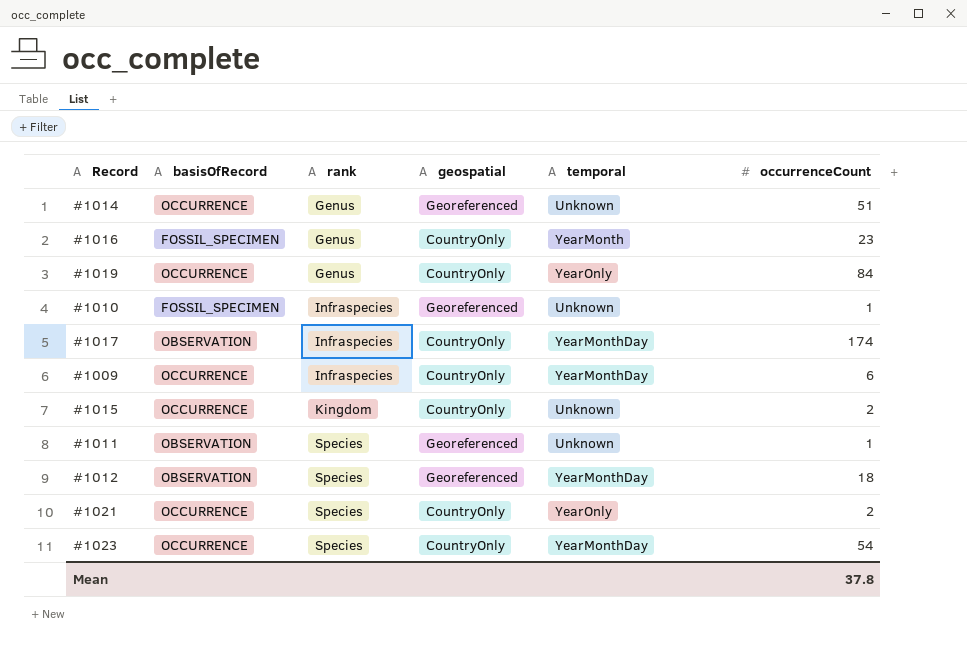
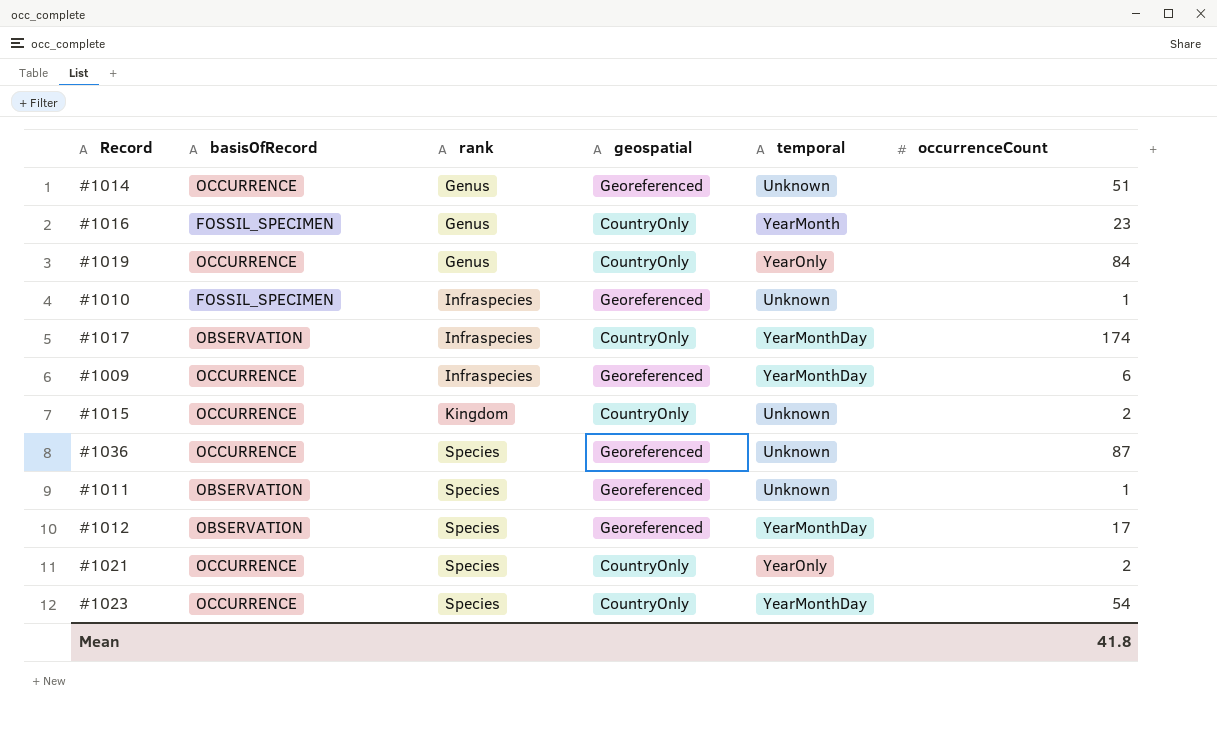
#1009 | geospatial: CountryOnly -> Georeferenced
row #1036: none -> OCCURRENCE | Species | Georeferenced | Unknown | 87
#1012 | occurrenceCount: 18 -> 17
Mean | occurrenceCount: 37.8 -> 41.8

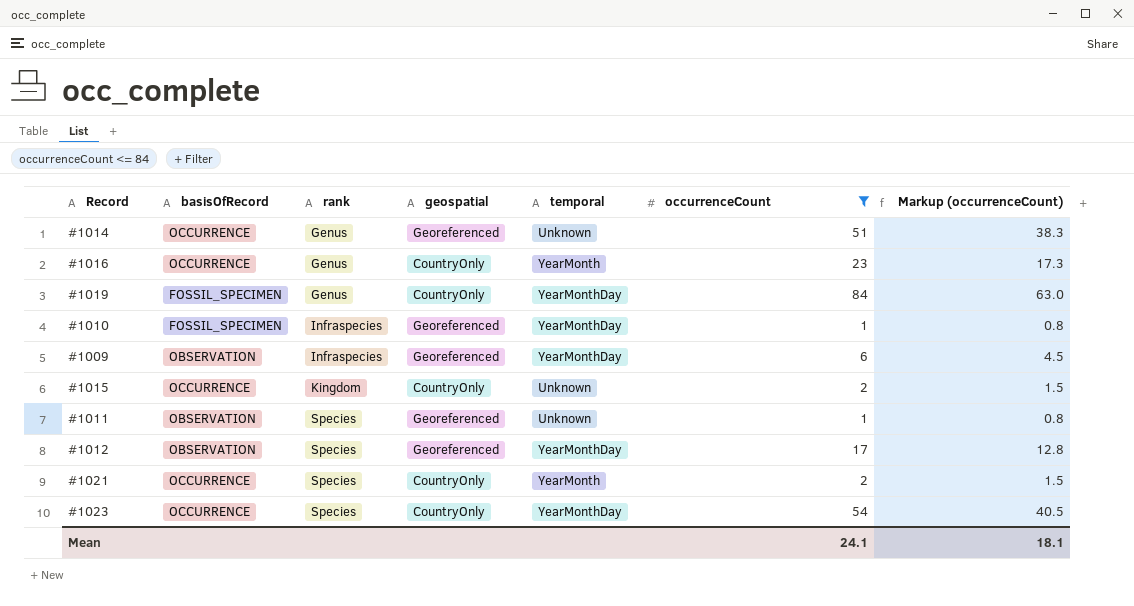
filter: none -> occurrenceCount <= 84
column Markup (occurrenceCount) | formula: none -> [occurrenceCount] * 0.75
#1016 | basisOfRecord: FOSSIL_SPECIMEN -> OCCURRENCE
#1019 | basisOfRecord: OCCURRENCE -> FOSSIL_SPECIMEN
#1019 | temporal: YearOnly -> YearMonthDay
#1010 | temporal: Unknown -> YearMonthDay
#1009 | basisOfRecord: OCCURRENCE -> OBSERVATION
#1021 | temporal: YearOnly -> YearMonth
Mean | occurrenceCount: 41.8 -> 24.1

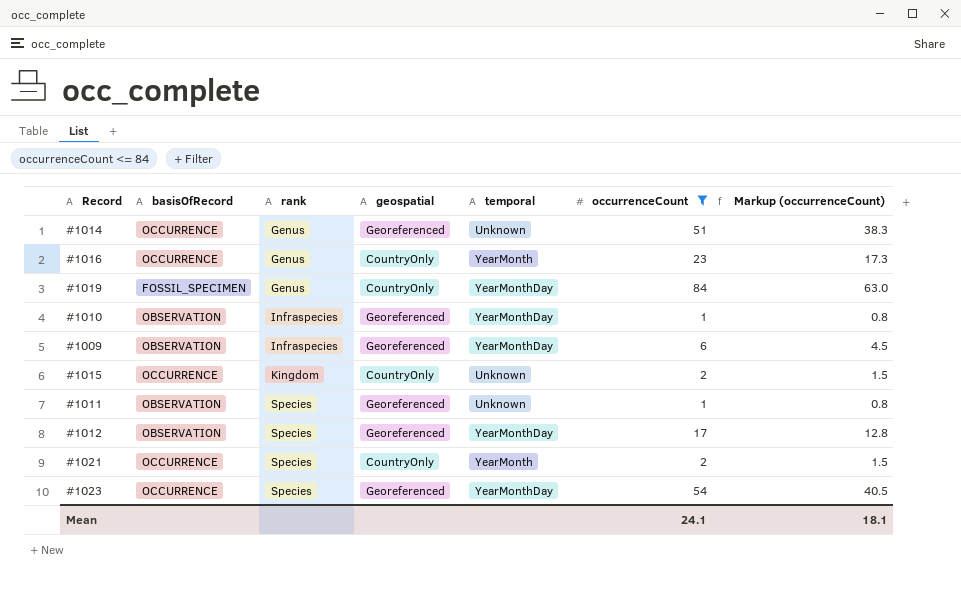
#1010 | basisOfRecord: FOSSIL_SPECIMEN -> OBSERVATION
#1023 | geospatial: CountryOnly -> Georeferenced

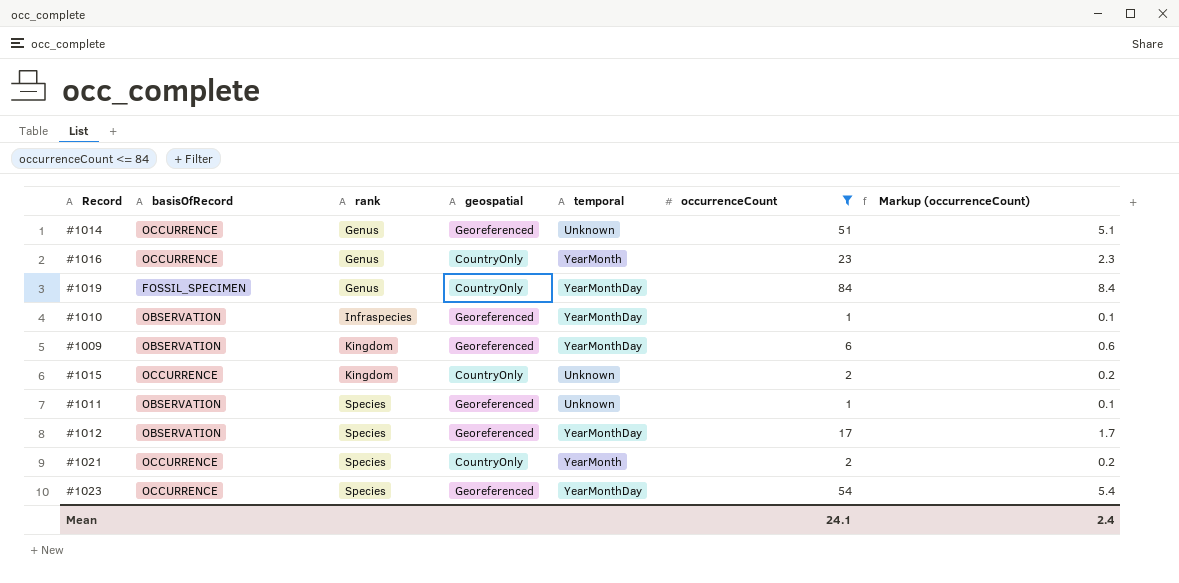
column Markup (occurrenceCount) | formula: [occurrenceCount] * 0.75 -> [occurrenceCount] * 0.1
#1009 | rank: Infraspecies -> Kingdom
Mean | Markup (occurrenceCount): 18.1 -> 2.4

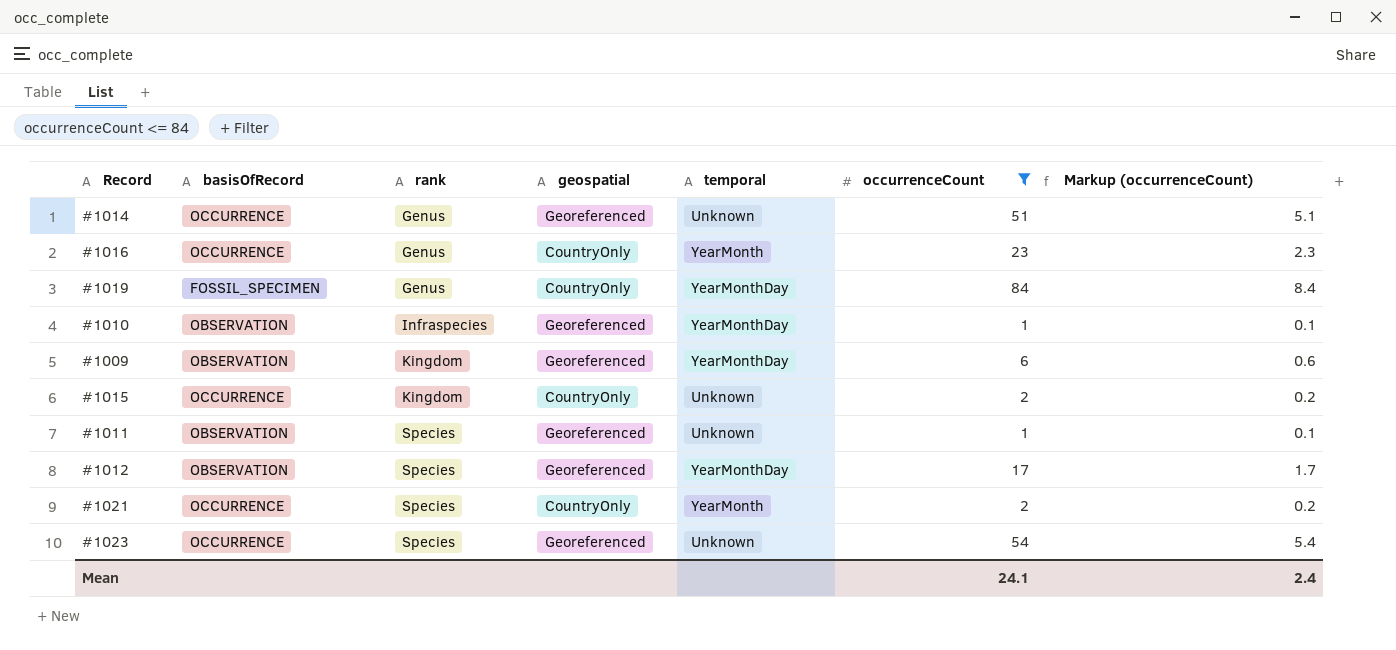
#1023 | temporal: YearMonthDay -> Unknown

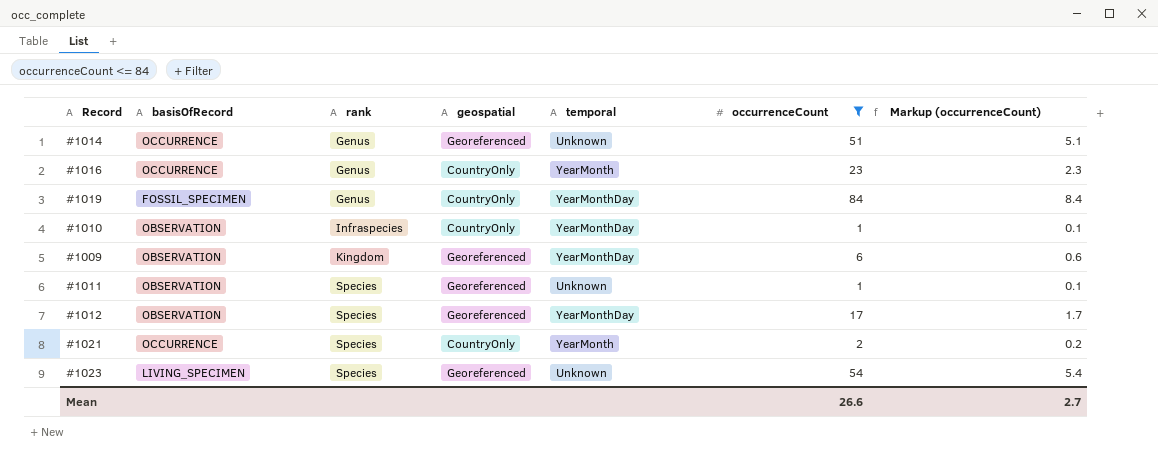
row #1015: OCCURRENCE | Kingdom | CountryOnly | Unknown | 2 | 0.2 -> none
#1010 | geospatial: Georeferenced -> CountryOnly
#1023 | basisOfRecord: OCCURRENCE -> LIVING_SPECIMEN
Mean | occurrenceCount: 24.1 -> 26.6
Mean | Markup (occurrenceCount): 2.4 -> 2.7

